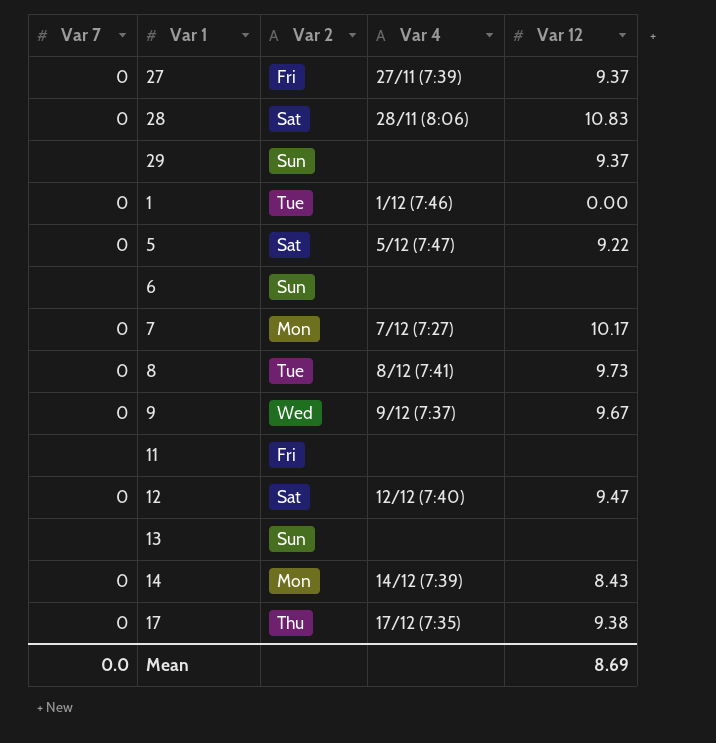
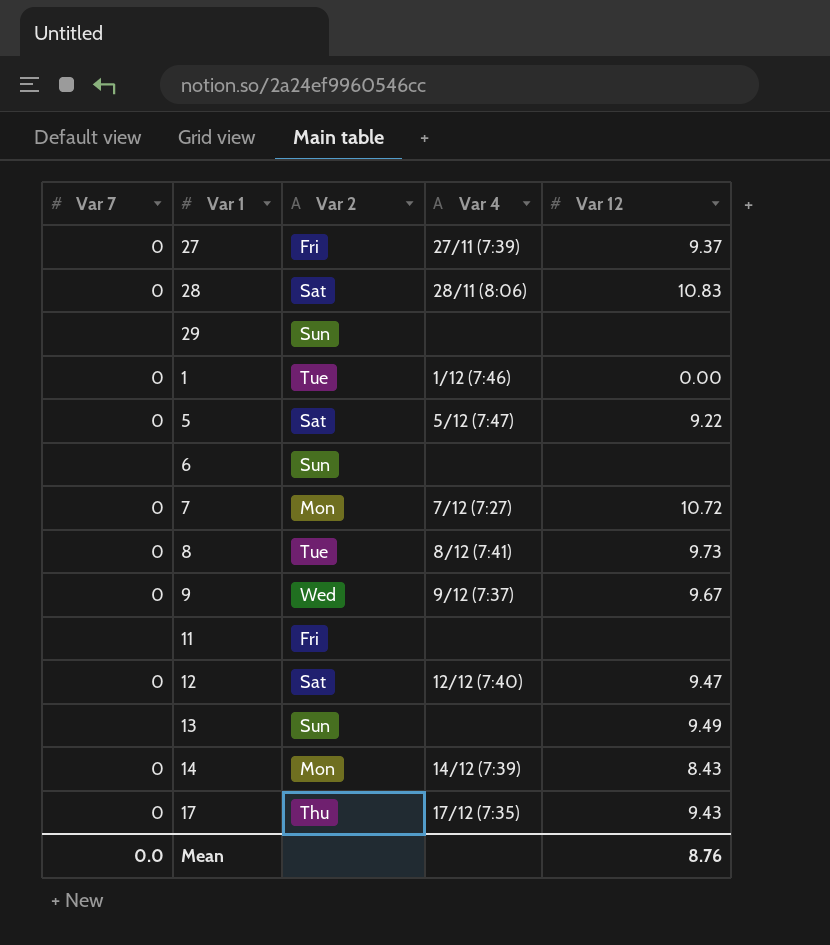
29 | Var 12: 9.37 -> none
7 | Var 12: 10.17 -> 10.72
13 | Var 12: none -> 9.49
17 | Var 12: 9.38 -> 9.43
Mean | Var 12: 8.69 -> 8.76

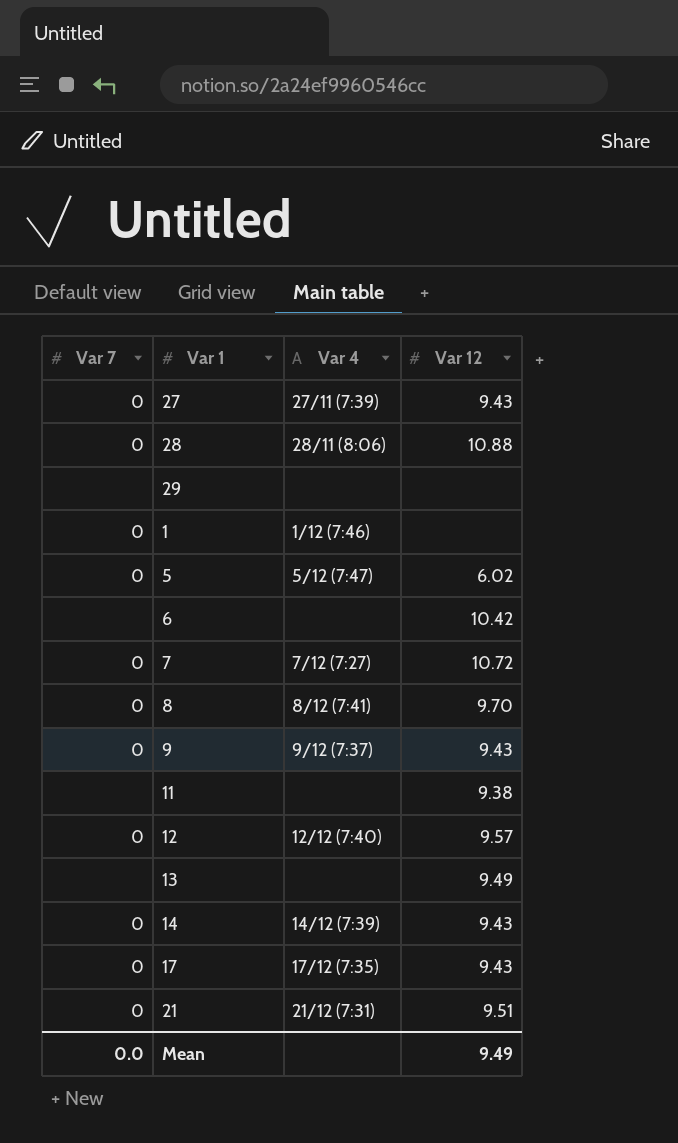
column Var 2 | position: 3 -> none
27 | Var 12: 9.37 -> 9.43
28 | Var 12: 10.83 -> 10.88
1 | Var 12: 0.00 -> none
5 | Var 12: 9.22 -> 6.02
6 | Var 12: none -> 10.42
8 | Var 12: 9.73 -> 9.70
9 | Var 12: 9.67 -> 9.43
11 | Var 12: none -> 9.38
12 | Var 12: 9.47 -> 9.57
14 | Var 12: 8.43 -> 9.43
row 21: none -> 0 | 21/12 (7:31) | 9.51
Mean | Var 12: 8.76 -> 9.49

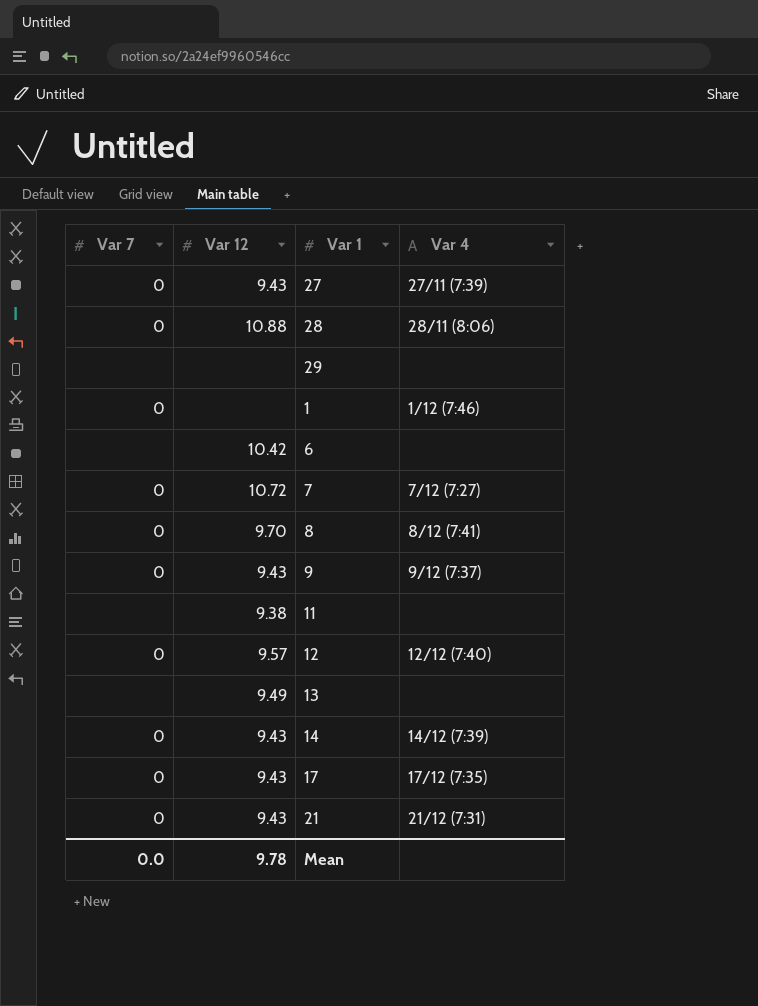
column Var 12 | position: 4 -> 2
row 5: 0 | 5/12 (7:47) | 6.02 -> none
21 | Var 12: 9.51 -> 9.43
Mean | Var 12: 9.49 -> 9.78

